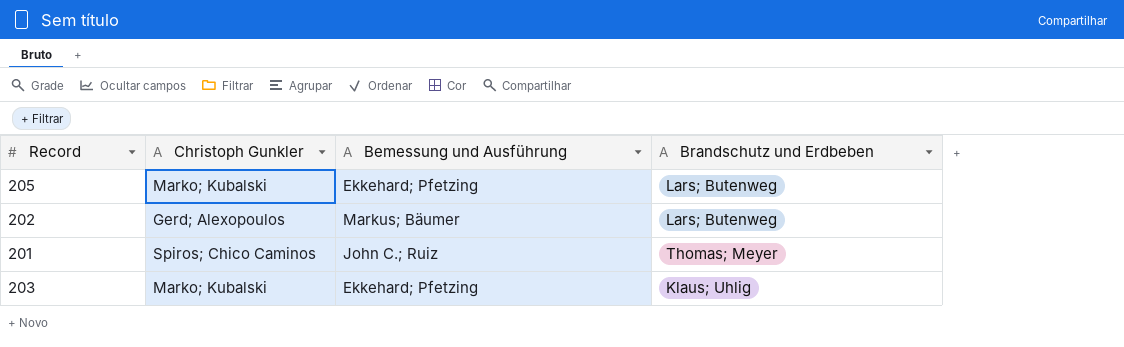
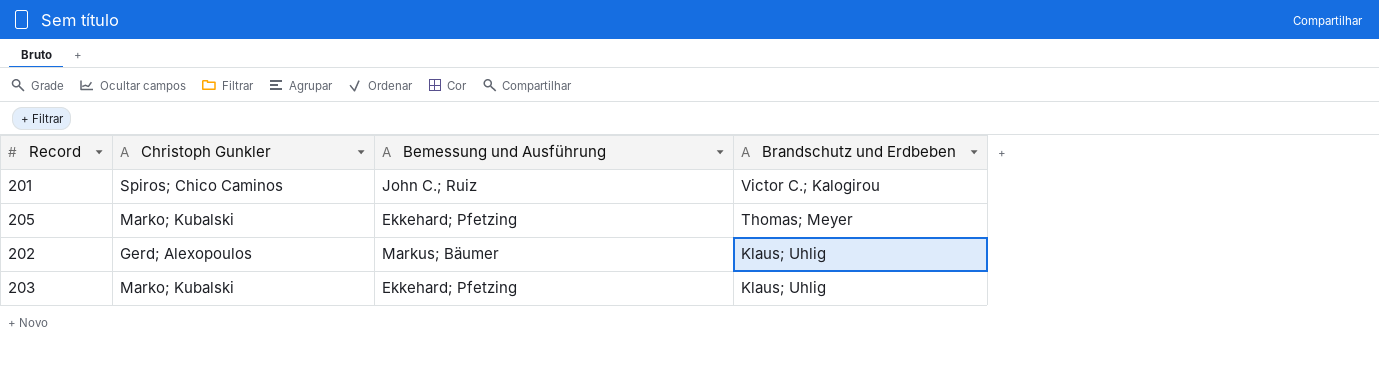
row order: none -> Brandschutz und Erdbeben descending
201 | Brandschutz und Erdbeben: Thomas; Meyer -> Victor C.; Kalogirou
205 | Brandschutz und Erdbeben: Lars; Butenweg -> Thomas; Meyer
202 | Brandschutz und Erdbeben: Lars; Butenweg -> Klaus; Uhlig

